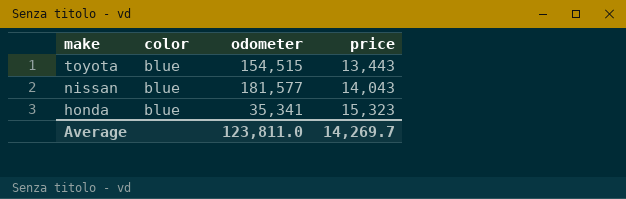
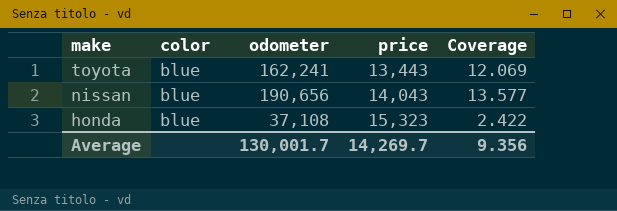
column Coverage | formula: none -> [odometer] / [price]
toyota | odometer: 154,515 -> 162,241
nissan | odometer: 181,577 -> 190,656
honda | odometer: 35,341 -> 37,108
Average | odometer: 123,811.0 -> 130,001.7

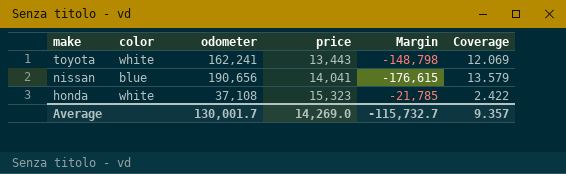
column Margin | formula: none -> [price] - [odometer]
toyota | color: blue -> white
nissan | price: 14,043 -> 14,041
nissan | Coverage: 13.577 -> 13.579
honda | color: blue -> white
Average | price: 14,269.7 -> 14,269.0
Average | Coverage: 9.356 -> 9.357

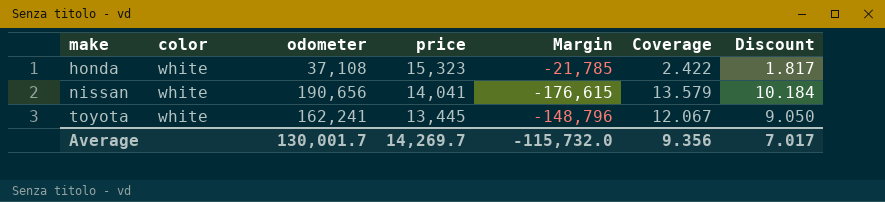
row order: make descending -> make ascending
column Discount | formula: none -> [Coverage] * 0.75
nissan | color: blue -> white
toyota | price: 13,443 -> 13,445
toyota | Margin: -148,798 -> -148,796
toyota | Coverage: 12.069 -> 12.067
Average | price: 14,269.0 -> 14,269.7
Average | Margin: -115,732.7 -> -115,732.0
Average | Coverage: 9.357 -> 9.356

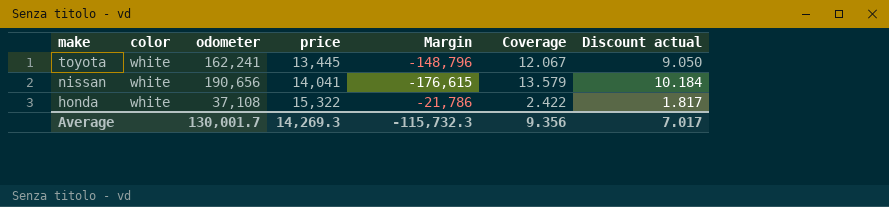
row order: make ascending -> make descending
column name: Discount -> Discount actual
honda | price: 15,323 -> 15,322
honda | Margin: -21,785 -> -21,786
Average | price: 14,269.7 -> 14,269.3
Average | Margin: -115,732.0 -> -115,732.3

